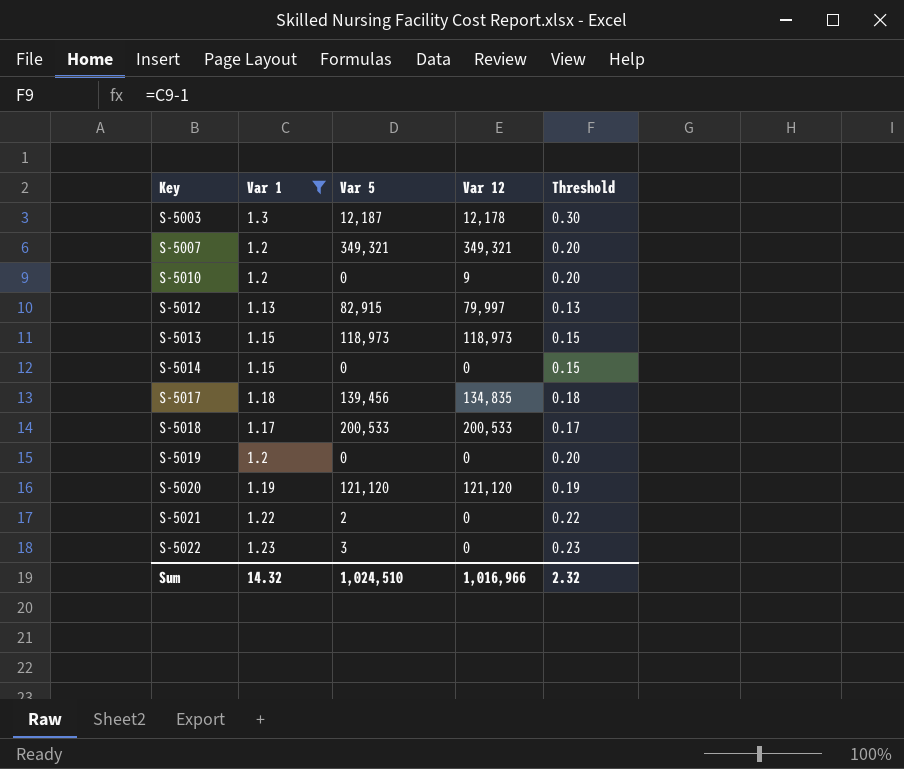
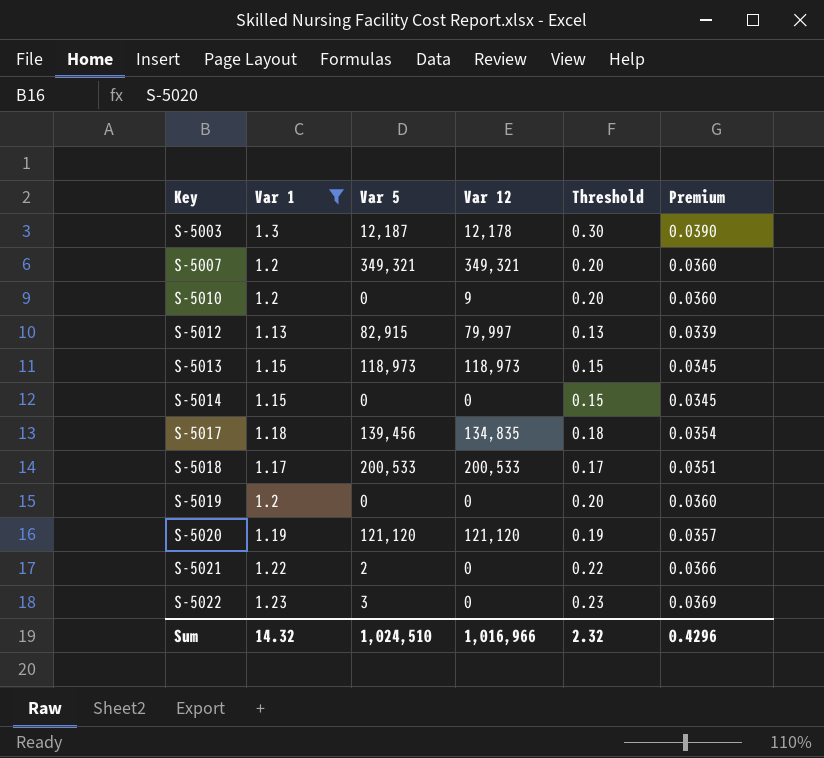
column Premium | formula: none -> [Var 1] * 0.03

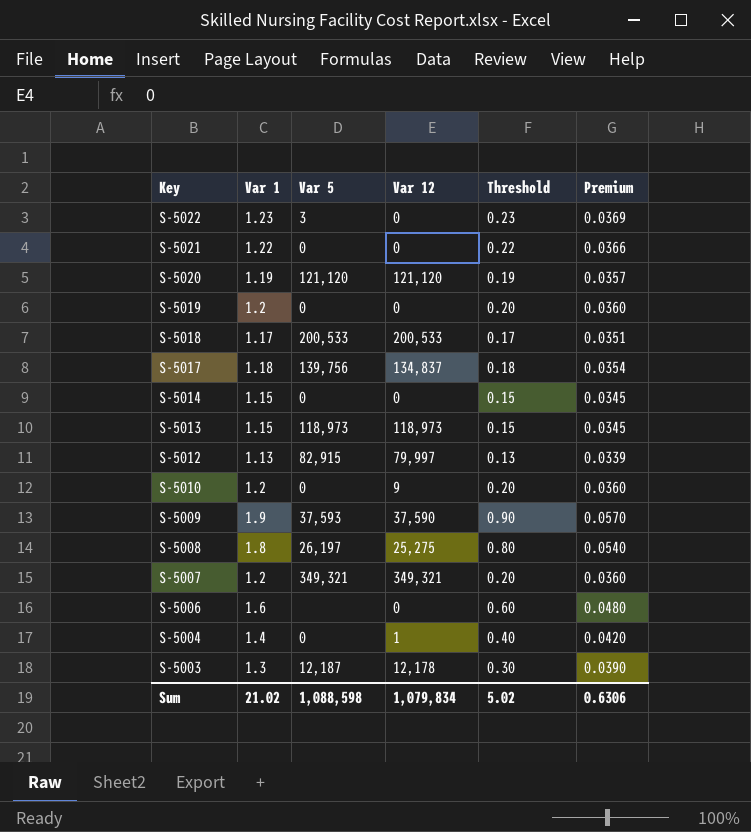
filter: Var 1 <= 1.3 -> none
row order: Key ascending -> Key descending
S-5021 | Var 5: 2 -> 0
S-5017 | Var 5: 139,456 -> 139,756
S-5017 | Var 12: 134,835 -> 134,837
Sum | Var 1: 14.32 -> 21.02
Sum | Var 5: 1,024,510 -> 1,088,598
Sum | Var 12: 1,016,966 -> 1,079,834
Sum | Threshold: 2.32 -> 5.02
Sum | Premium: 0.4296 -> 0.6306

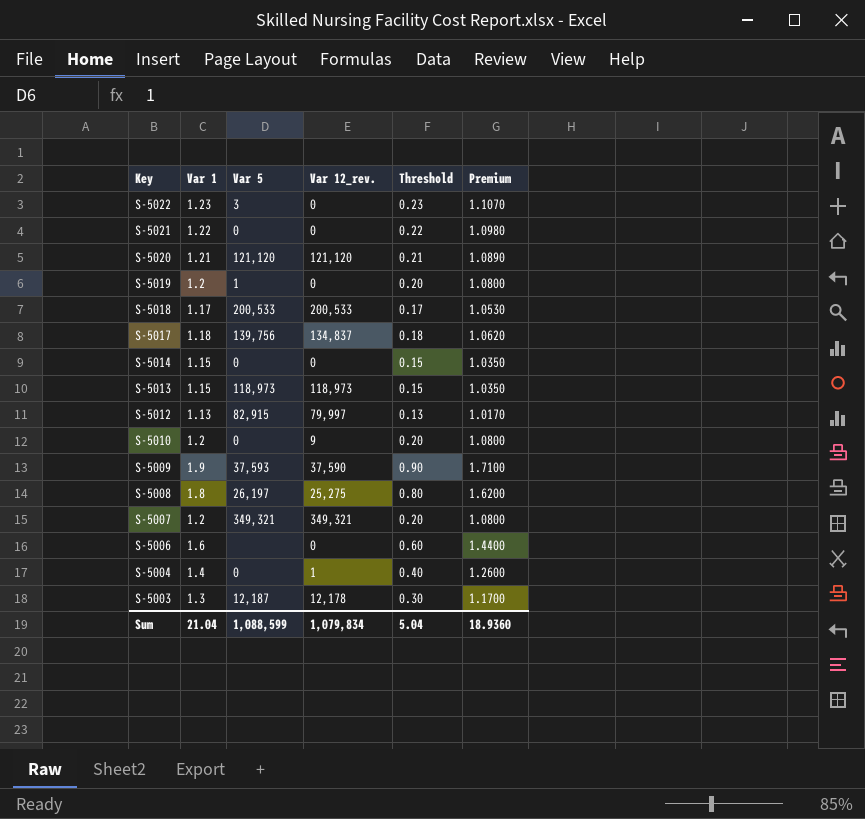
column name: Var 12 -> Var 12_rev.
column Premium | formula: [Var 1] * 0.03 -> [Var 1] * 0.9
S-5020 | Var 1: 1.19 -> 1.21
S-5020 | Threshold: 0.19 -> 0.21
S-5019 | Var 5: 0 -> 1
Sum | Var 1: 21.02 -> 21.04
Sum | Var 5: 1,088,598 -> 1,088,599
Sum | Threshold: 5.02 -> 5.04
Sum | Premium: 0.6306 -> 18.9360

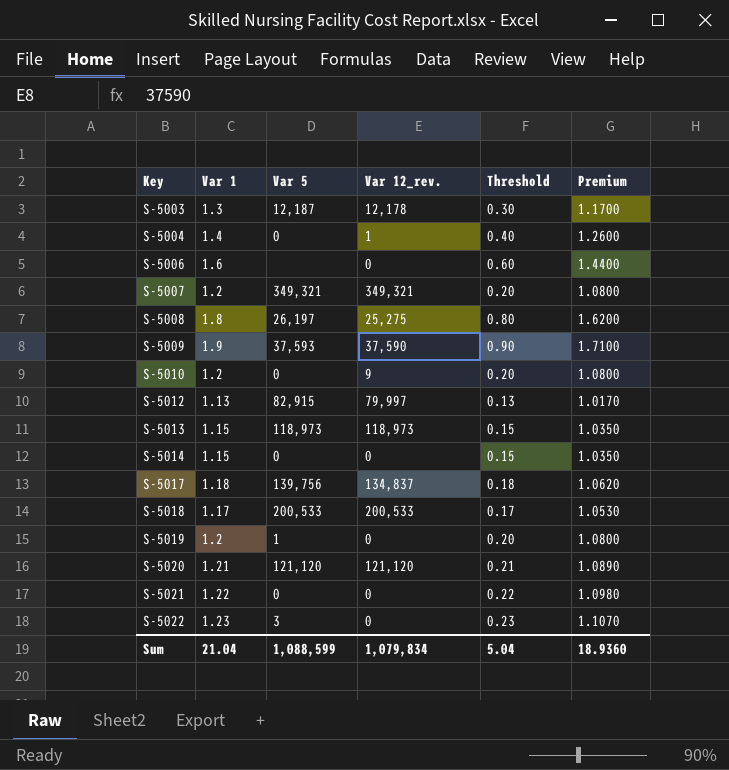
row order: Key descending -> Key ascending

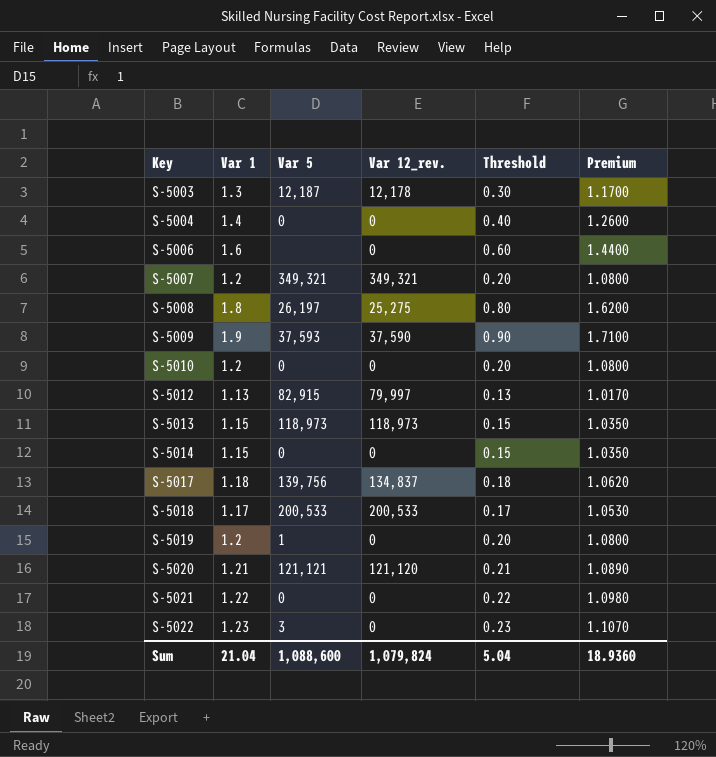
S-5004 | Var 12_rev.: 1 -> 0
S-5010 | Var 12_rev.: 9 -> 0
S-5020 | Var 5: 121,120 -> 121,121
Sum | Var 5: 1,088,599 -> 1,088,600
Sum | Var 12_rev.: 1,079,834 -> 1,079,824

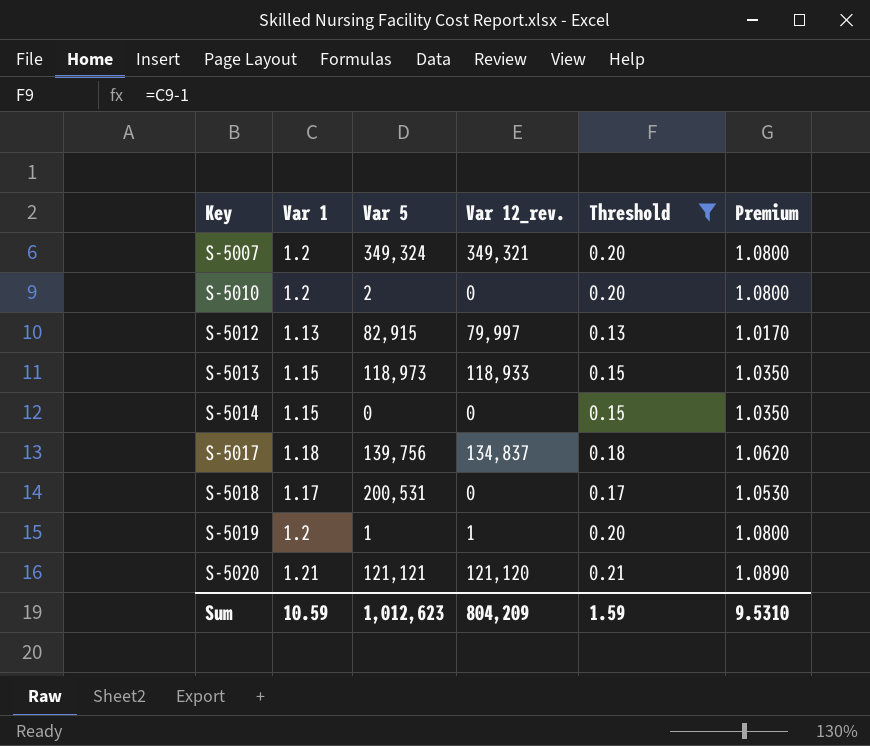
filter: none -> Threshold <= 0.21
S-5007 | Var 5: 349,321 -> 349,324
S-5010 | Var 5: 0 -> 2
S-5013 | Var 12_rev.: 118,973 -> 118,933
S-5018 | Var 5: 200,533 -> 200,531
S-5018 | Var 12_rev.: 200,533 -> 0
S-5019 | Var 12_rev.: 0 -> 1
Sum | Var 1: 21.04 -> 10.59
Sum | Var 5: 1,088,600 -> 1,012,623
Sum | Var 12_rev.: 1,079,824 -> 804,209
Sum | Threshold: 5.04 -> 1.59
Sum | Premium: 18.9360 -> 9.5310

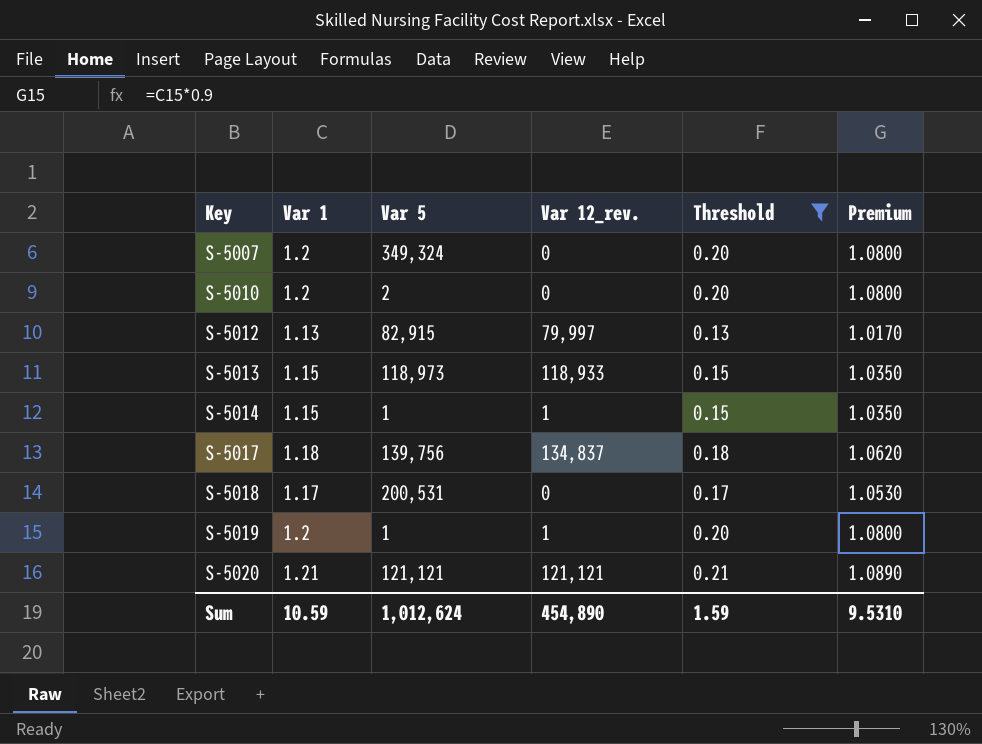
S-5007 | Var 12_rev.: 349,321 -> 0
S-5014 | Var 5: 0 -> 1
S-5014 | Var 12_rev.: 0 -> 1
S-5020 | Var 12_rev.: 121,120 -> 121,121
Sum | Var 5: 1,012,623 -> 1,012,624
Sum | Var 12_rev.: 804,209 -> 454,890

